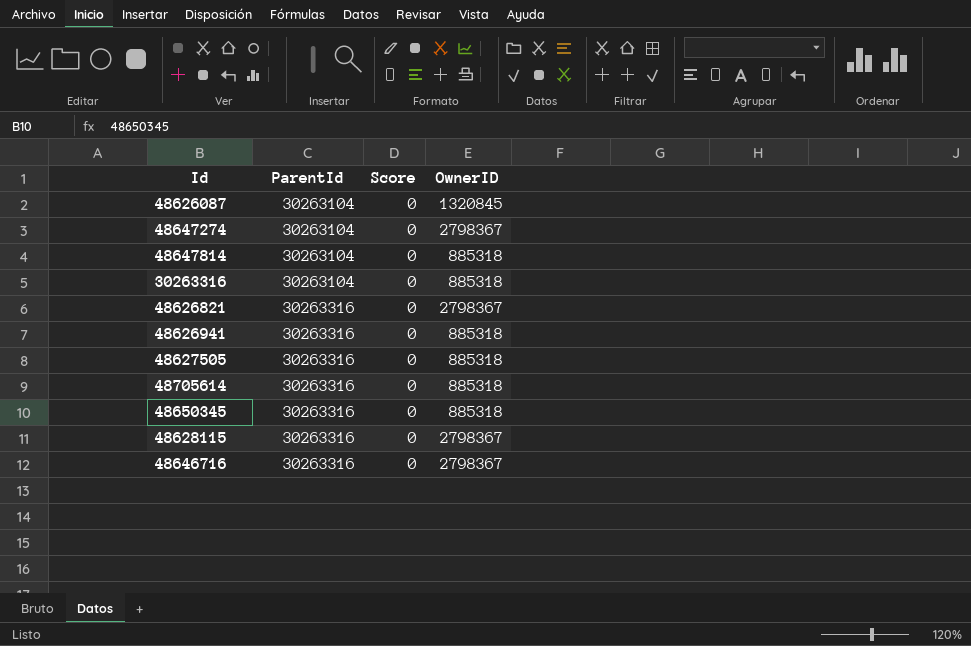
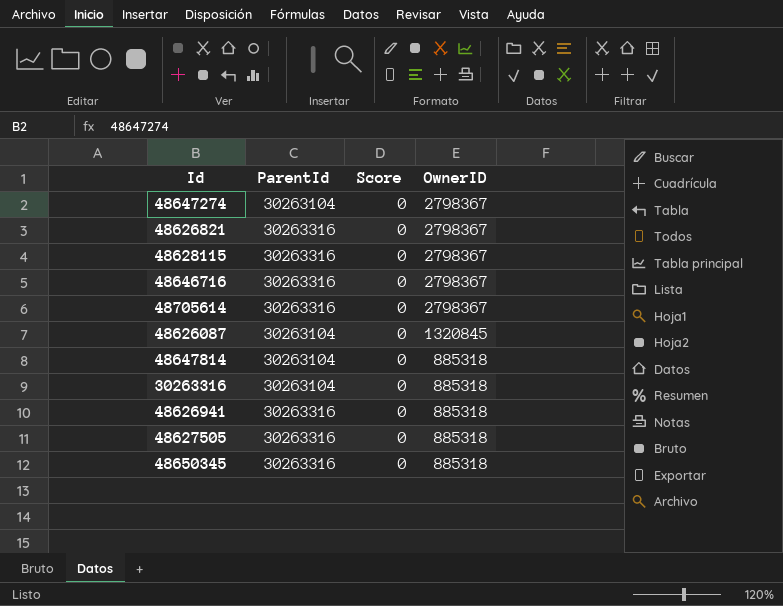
row order: ParentId ascending -> OwnerID descending
48705614 | OwnerID: 885318 -> 2798367

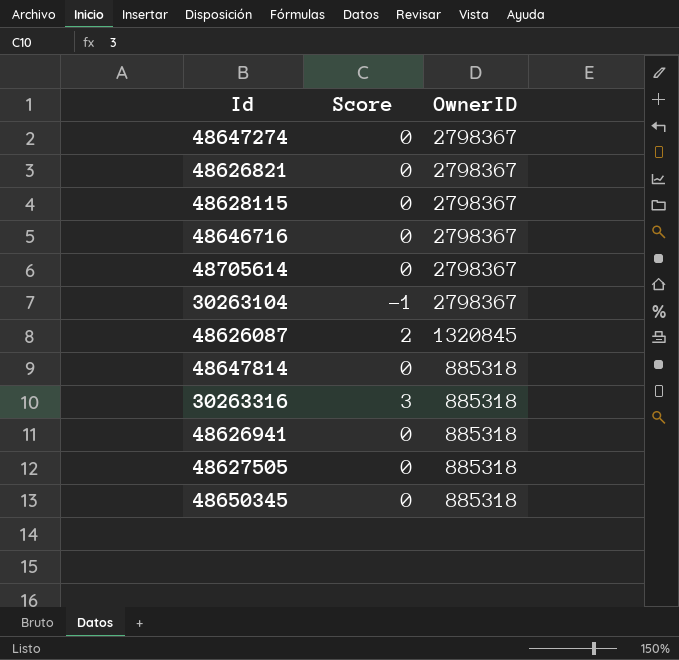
column ParentId | position: 2 -> none
row 30263104: none -> -1 | 2798367
48626087 | Score: 0 -> 2
30263316 | Score: 0 -> 3

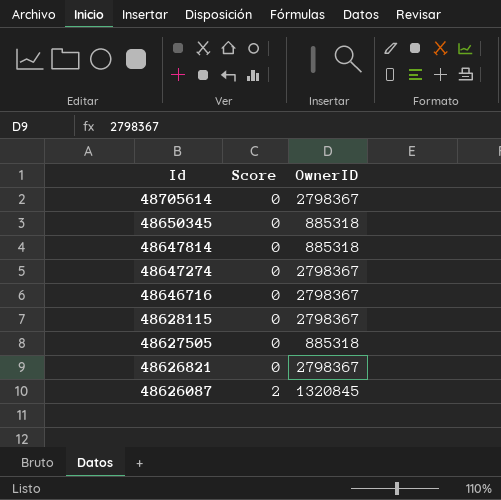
row order: OwnerID descending -> Id descending
row 30263104: -1 | 2798367 -> none
row 30263316: 3 | 885318 -> none
row 48626941: 0 | 885318 -> none

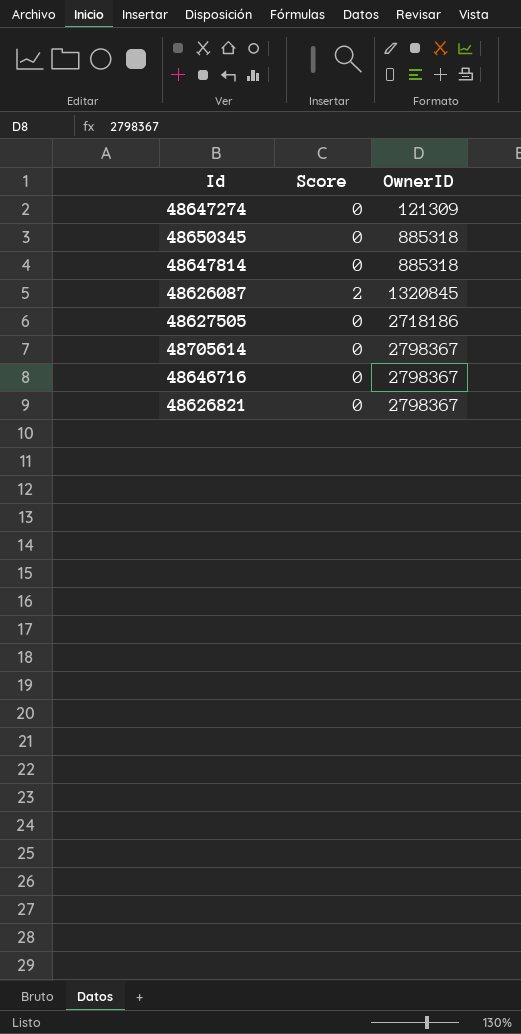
row order: Id descending -> OwnerID ascending
row 48628115: 0 | 2798367 -> none
48647274 | OwnerID: 2798367 -> 121309
48627505 | OwnerID: 885318 -> 2718186

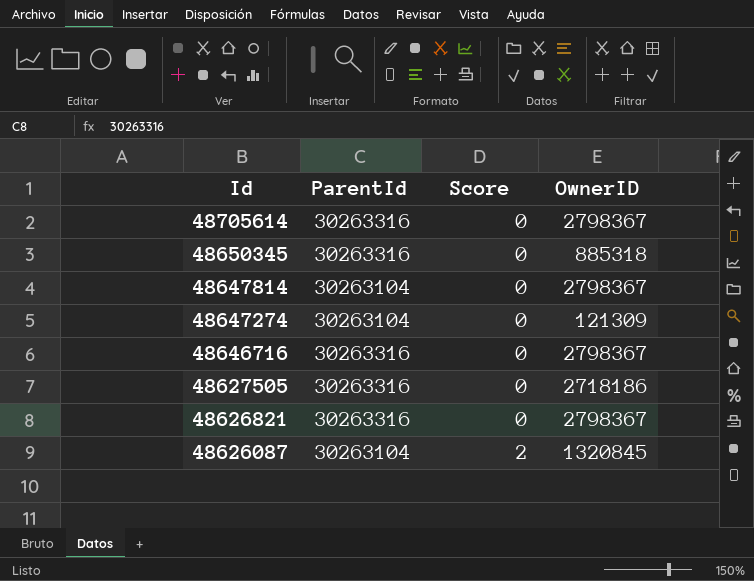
row order: OwnerID ascending -> Id descending
column ParentId | position: none -> 2
48647814 | OwnerID: 885318 -> 2798367

